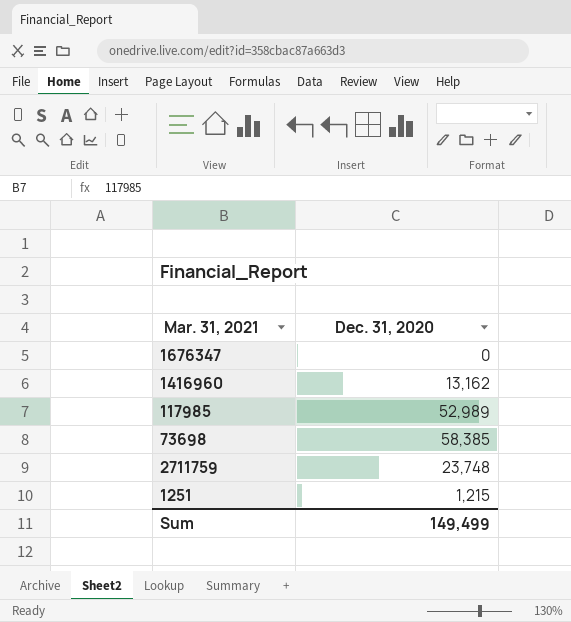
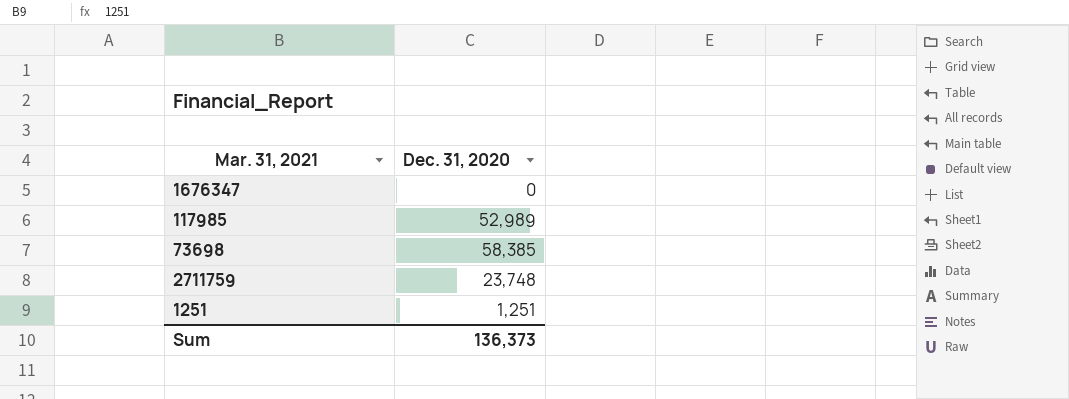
row 1416960: 13,162 -> none
1251 | Dec. 31, 2020: 1,215 -> 1,251
Sum | Dec. 31, 2020: 149,499 -> 136,373

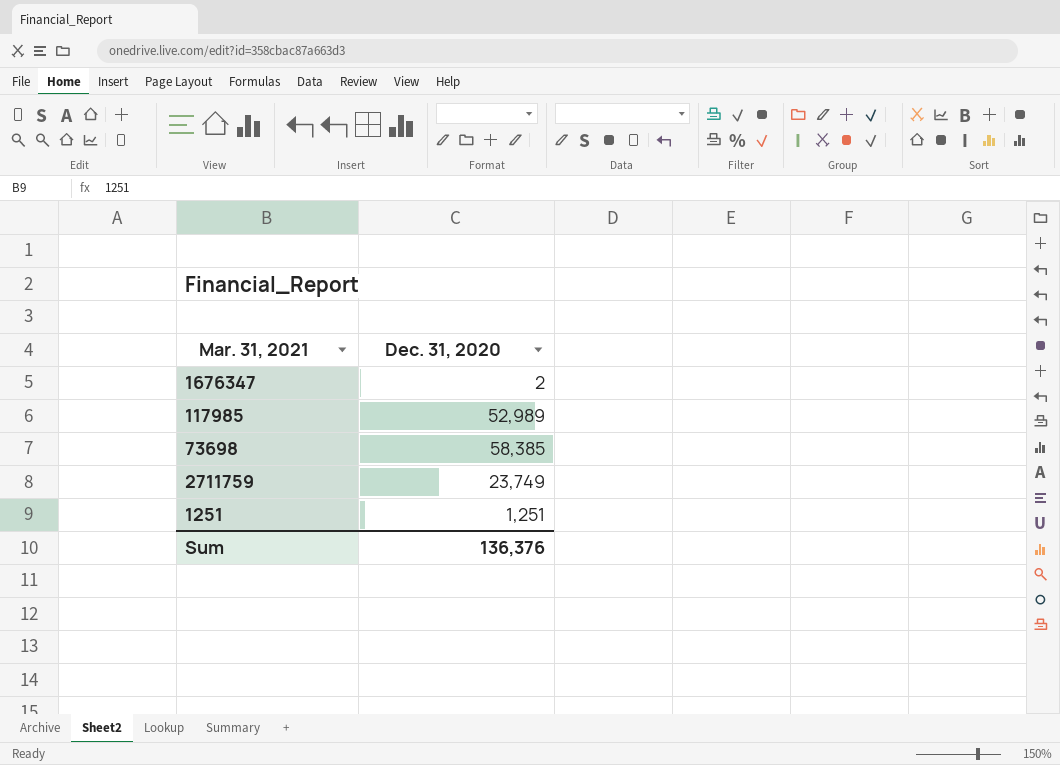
1676347 | Dec. 31, 2020: 0 -> 2
2711759 | Dec. 31, 2020: 23,748 -> 23,749
Sum | Dec. 31, 2020: 136,373 -> 136,376

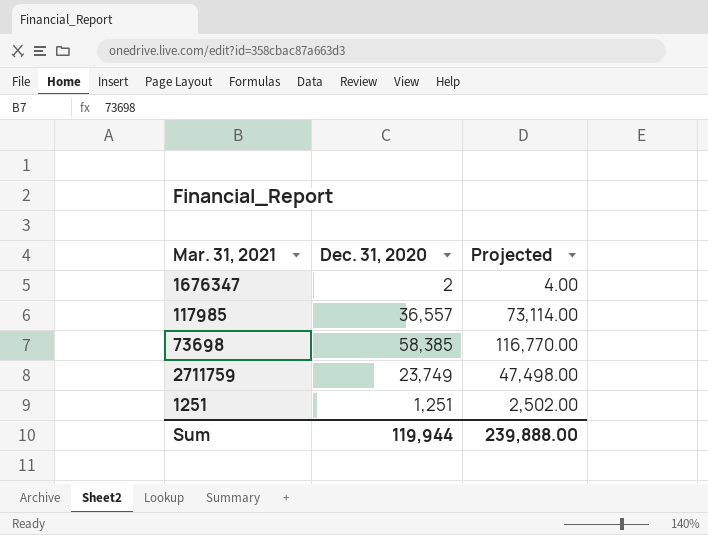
column Projected | formula: none -> [Dec. 31, 2020] * 2
117985 | Dec. 31, 2020: 52,989 -> 36,557
Sum | Dec. 31, 2020: 136,376 -> 119,944

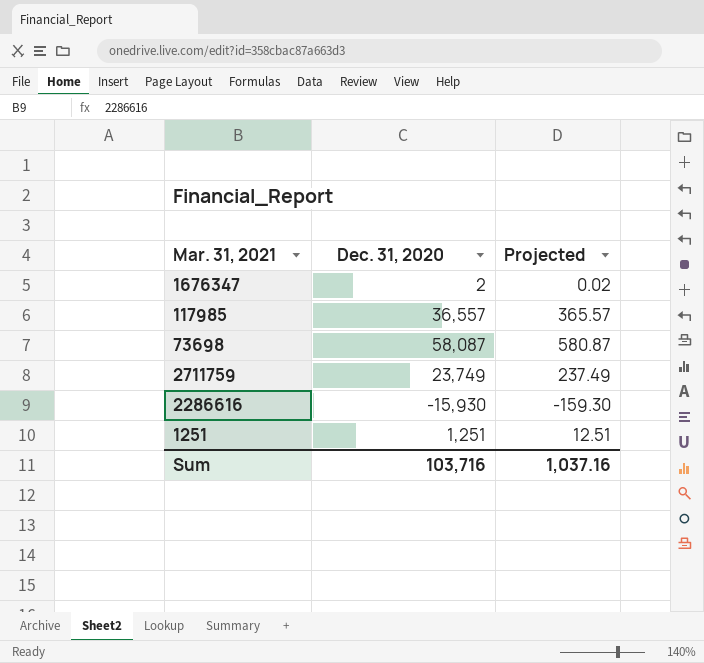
column Projected | formula: [Dec. 31, 2020] * 2 -> [Dec. 31, 2020] * 0.01
73698 | Dec. 31, 2020: 58,385 -> 58,087
row 2286616: none -> -15,930 | -159.30
Sum | Dec. 31, 2020: 119,944 -> 103,716
Sum | Projected: 239,888.00 -> 1,037.16

